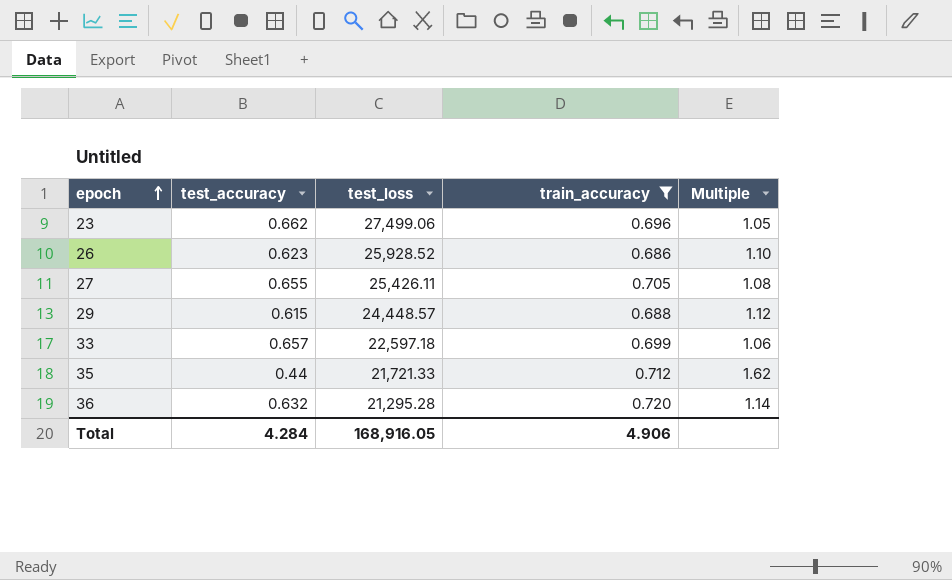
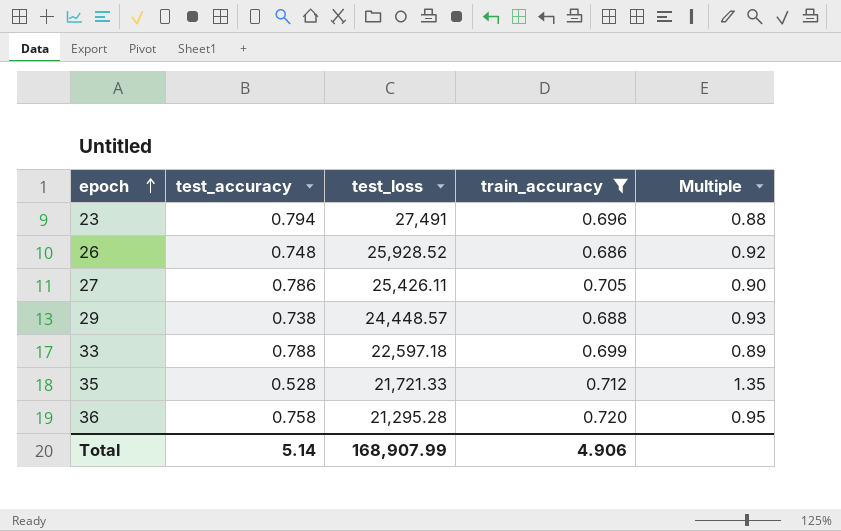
23 | test_accuracy: 0.662 -> 0.794
23 | test_loss: 27,499.06 -> 27,491
23 | Multiple: 1.05 -> 0.88
26 | test_accuracy: 0.623 -> 0.748
26 | Multiple: 1.10 -> 0.92
27 | test_accuracy: 0.655 -> 0.786
27 | Multiple: 1.08 -> 0.90
29 | test_accuracy: 0.615 -> 0.738
29 | Multiple: 1.12 -> 0.93
33 | test_accuracy: 0.657 -> 0.788
33 | Multiple: 1.06 -> 0.89
35 | test_accuracy: 0.44 -> 0.528
35 | Multiple: 1.62 -> 1.35
36 | test_accuracy: 0.632 -> 0.758
36 | Multiple: 1.14 -> 0.95
Total | test_accuracy: 4.284 -> 5.14
Total | test_loss: 168,916.05 -> 168,907.99

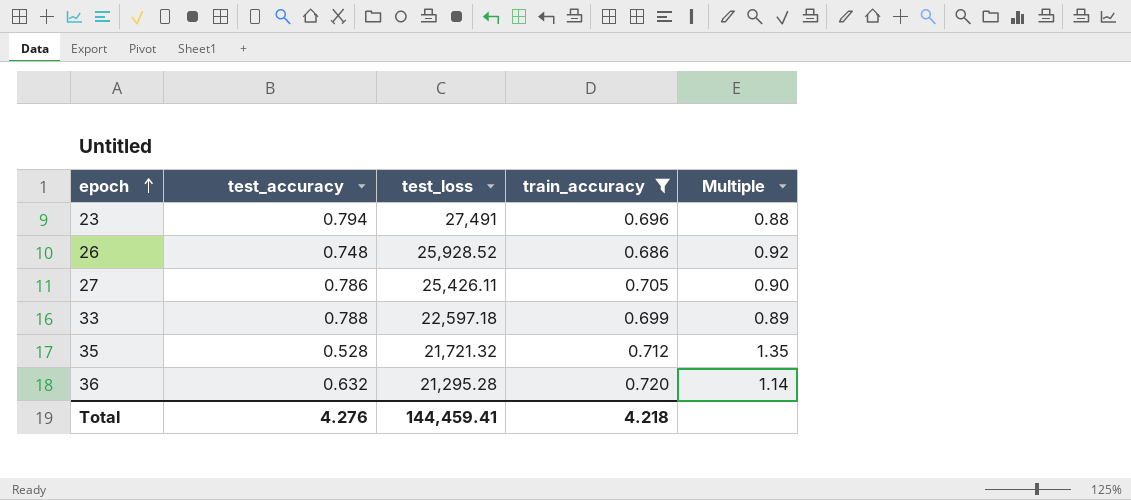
row 29: 0.738 | 24,448.57 | 0.688 | 0.93 -> none
35 | test_loss: 21,721.33 -> 21,721.32
36 | test_accuracy: 0.758 -> 0.632
36 | Multiple: 0.95 -> 1.14
Total | test_accuracy: 5.14 -> 4.276
Total | test_loss: 168,907.99 -> 144,459.41
Total | train_accuracy: 4.906 -> 4.218

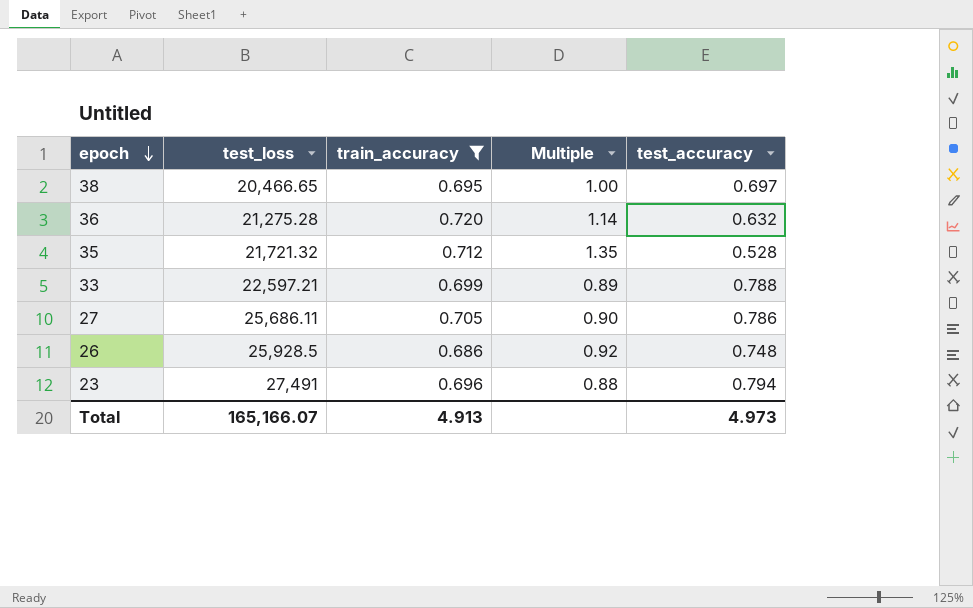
row order: epoch ascending -> epoch descending
column test_accuracy | position: 2 -> 5
row 38: none -> 20,466.65 | 0.695 | 1.00 | 0.697
36 | test_loss: 21,295.28 -> 21,275.28
33 | test_loss: 22,597.18 -> 22,597.21
27 | test_loss: 25,426.11 -> 25,686.11
26 | test_loss: 25,928.52 -> 25,928.5
Total | test_loss: 144,459.41 -> 165,166.07
Total | train_accuracy: 4.218 -> 4.913
Total | test_accuracy: 4.276 -> 4.973

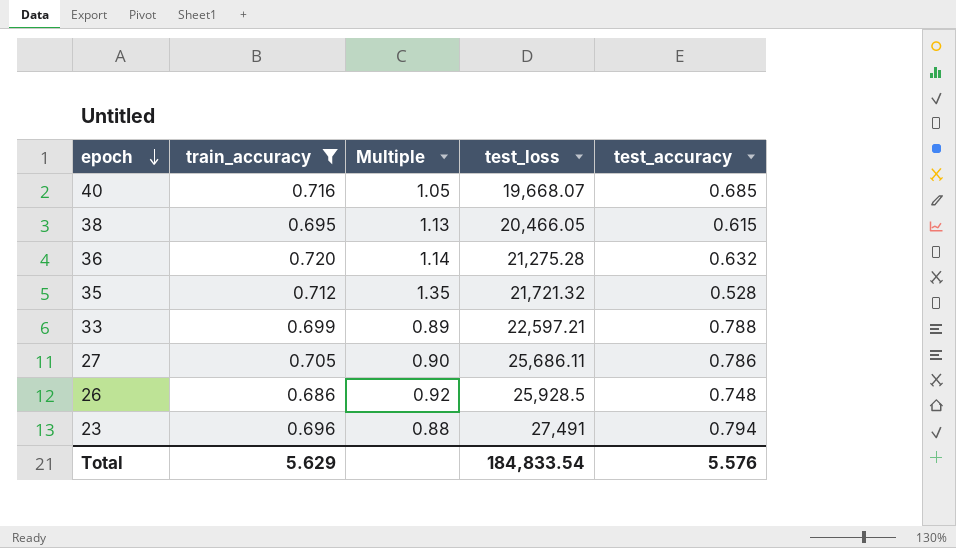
column test_loss | position: 2 -> 4
row 40: none -> 0.716 | 1.05 | 19,668.07 | 0.685
38 | Multiple: 1.00 -> 1.13
38 | test_loss: 20,466.65 -> 20,466.05
38 | test_accuracy: 0.697 -> 0.615
Total | train_accuracy: 4.913 -> 5.629
Total | test_loss: 165,166.07 -> 184,833.54
Total | test_accuracy: 4.973 -> 5.576

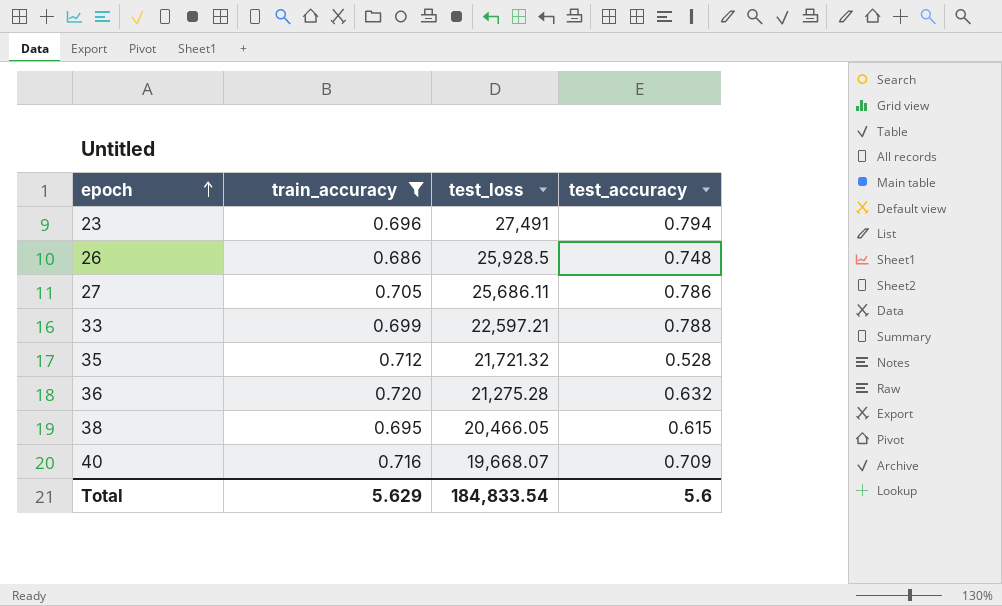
row order: epoch descending -> epoch ascending
column Multiple | formula: [train_accuracy] / [test_accuracy] -> none
40 | test_accuracy: 0.685 -> 0.709
Total | test_accuracy: 5.576 -> 5.6

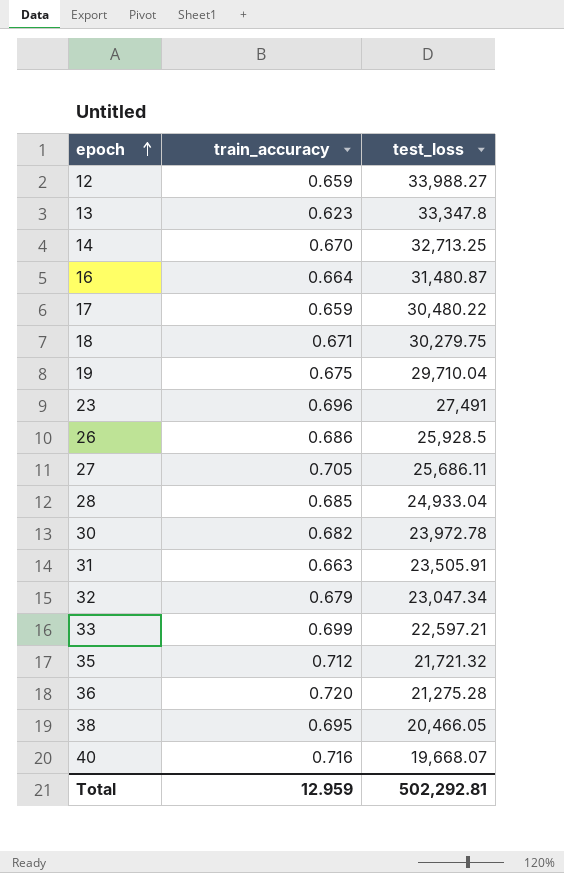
filter: train_accuracy >= 0.686 -> none
column test_accuracy | position: 4 -> none
Total | train_accuracy: 5.629 -> 12.959
Total | test_loss: 184,833.54 -> 502,292.81

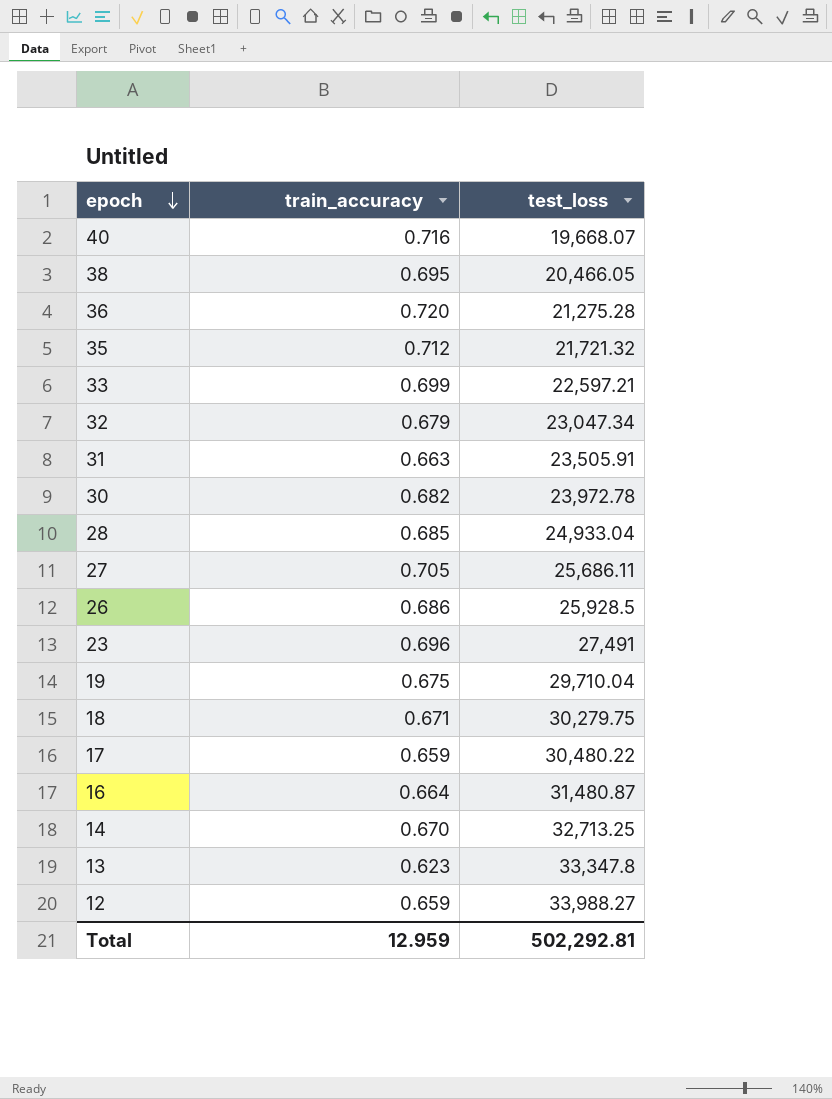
row order: epoch ascending -> epoch descending

